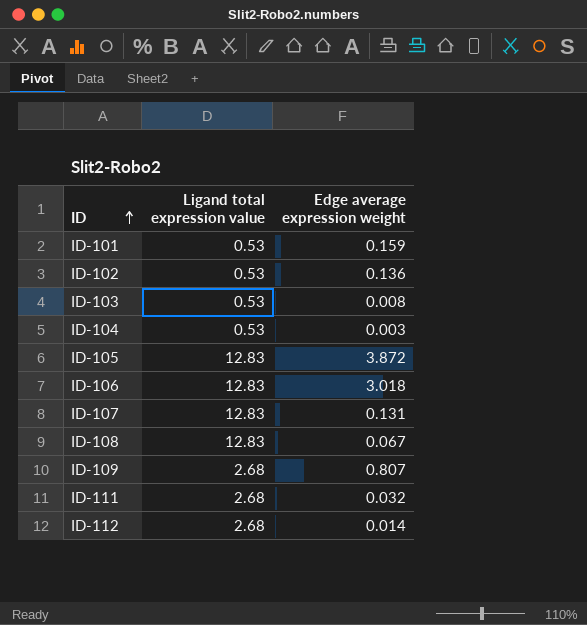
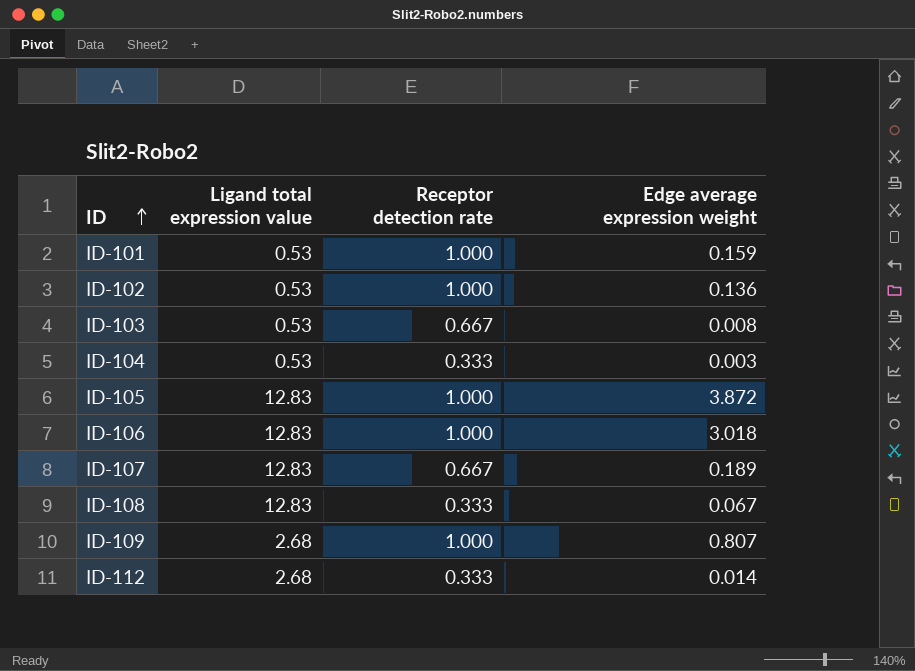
column Receptor detection rate | position: none -> 3
row ID-111: 2.68 | 0.032 -> none
ID-107 | Edge average expression weight: 0.131 -> 0.189

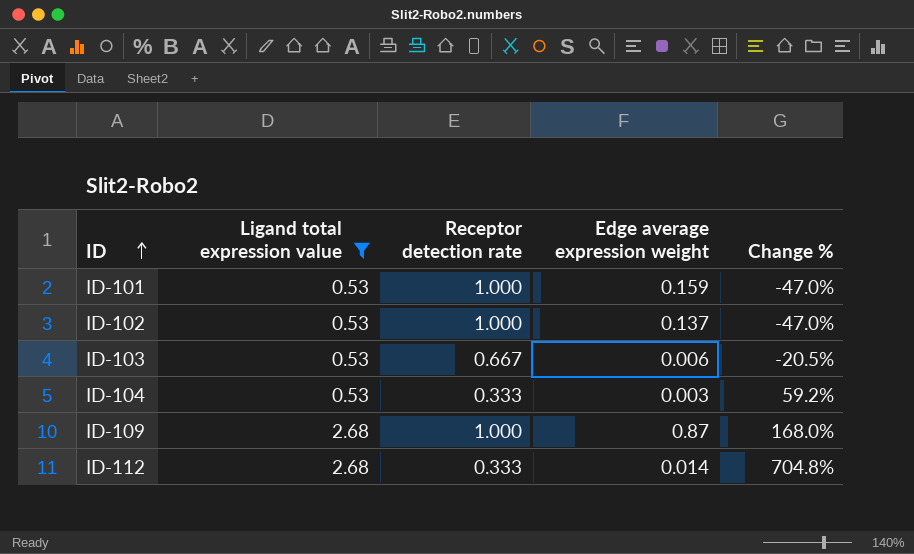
filter: none -> Ligand total expression value != 12.83
column Change % | formula: none -> ([Ligand total expression value] - [Receptor detection rate]) / [Receptor detection rate]
ID-102 | Edge average expression weight: 0.136 -> 0.137
ID-103 | Edge average expression weight: 0.008 -> 0.006
ID-109 | Edge average expression weight: 0.807 -> 0.87

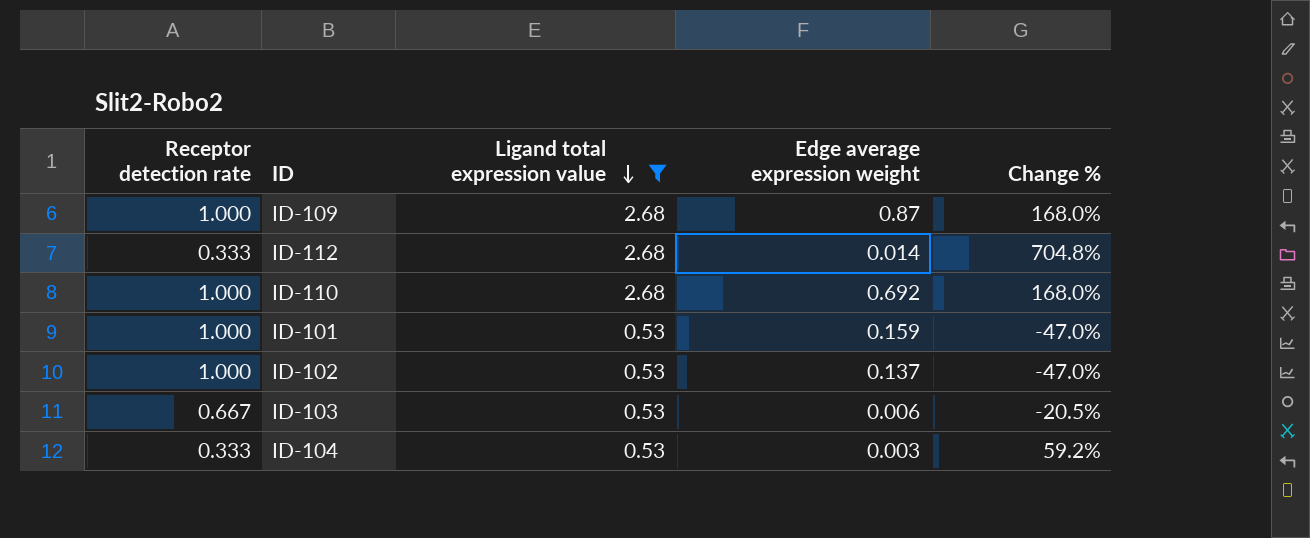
row order: ID ascending -> Ligand total expression value descending
column Receptor detection rate | position: 3 -> 1
row ID-110: none -> 1.000 | 2.68 | 0.692 | 168.0%

